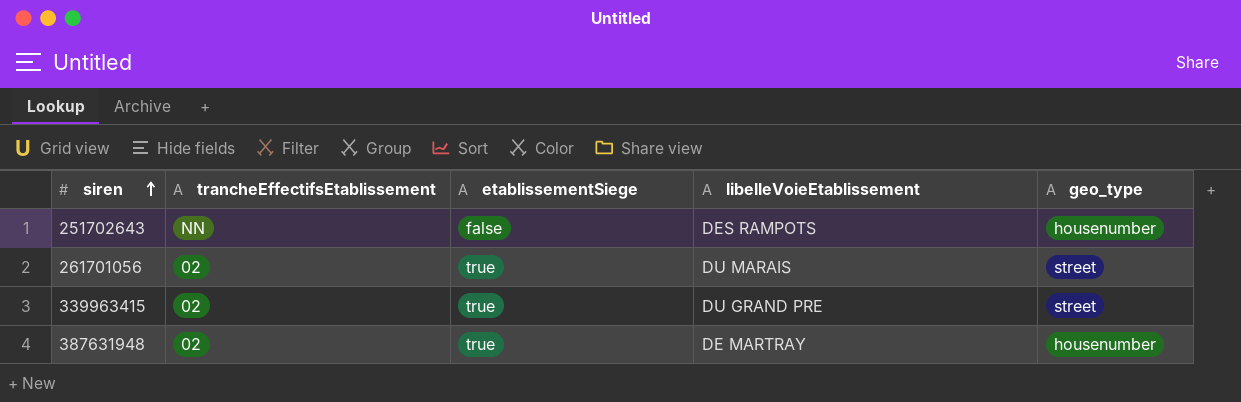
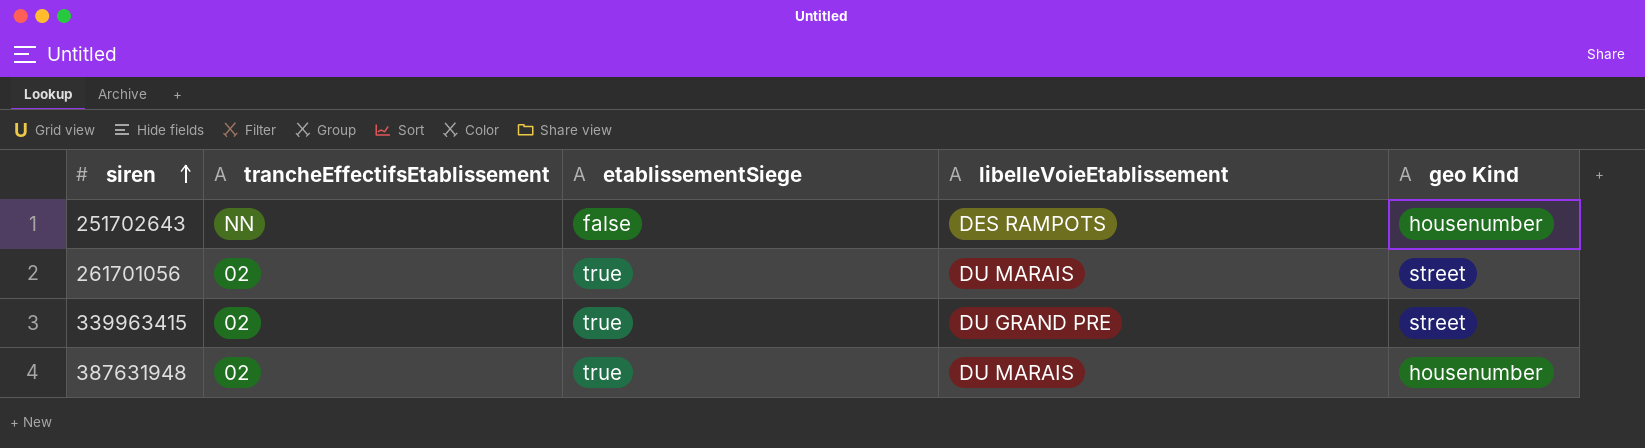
column name: geo_type -> geo Kind
387631948 | libelleVoieEtablissement: DE MARTRAY -> DU MARAIS

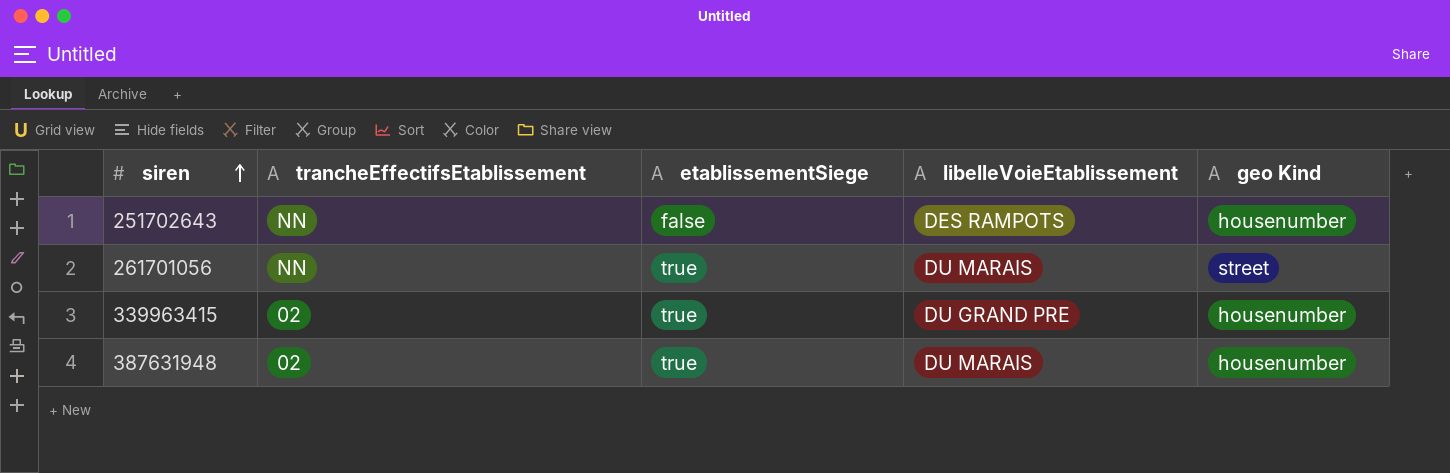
261701056 | trancheEffectifsEtablissement: 02 -> NN
339963415 | geo Kind: street -> housenumber

